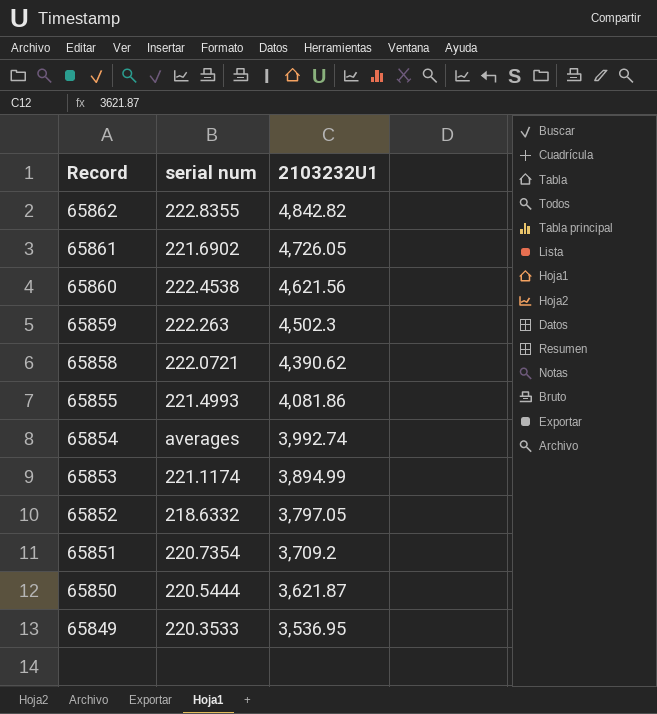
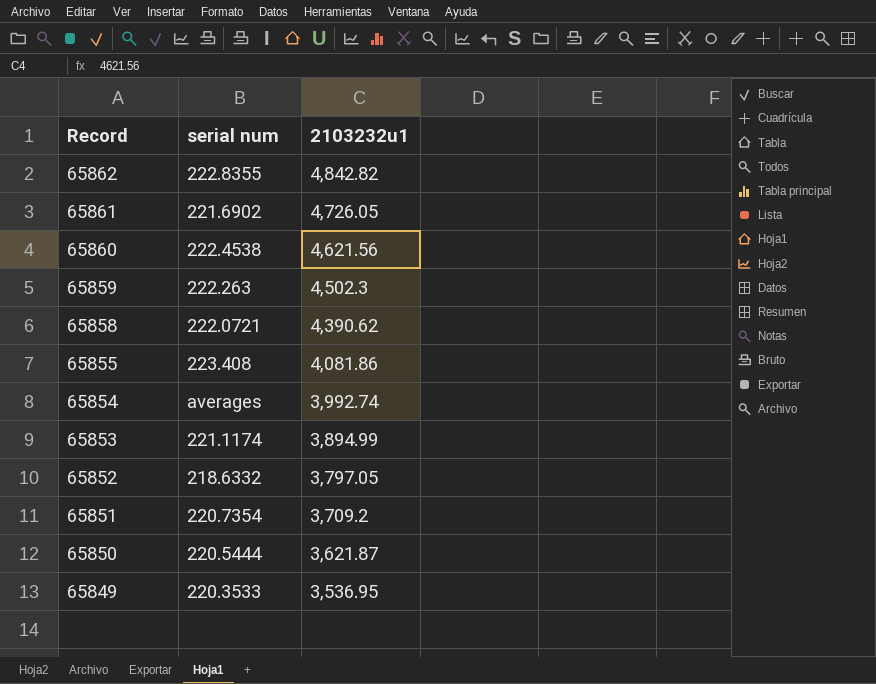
column name: 2103232U1 -> 2103232u1
65855 | serial num: 221.4993 -> 223.408

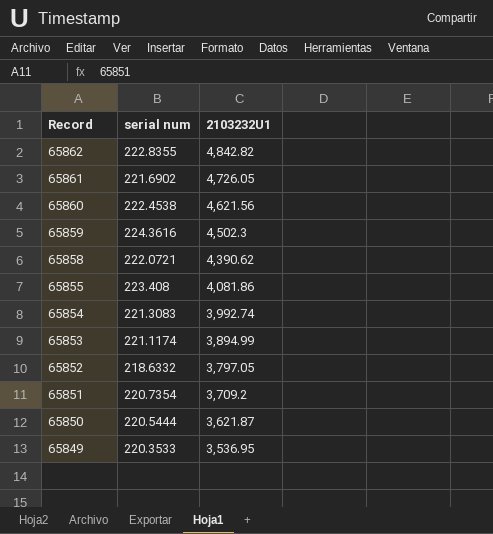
column name: 2103232u1 -> 2103232U1
65859 | serial num: 222.263 -> 224.3616
65854 | serial num: averages -> 221.3083

